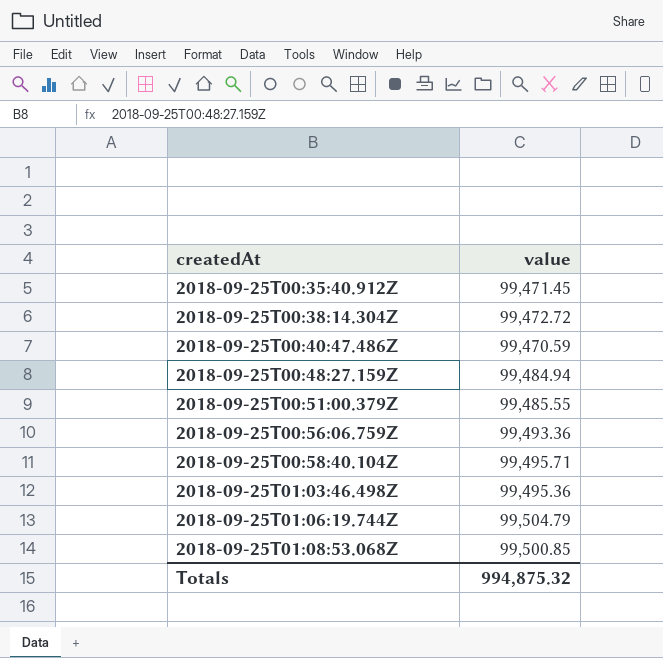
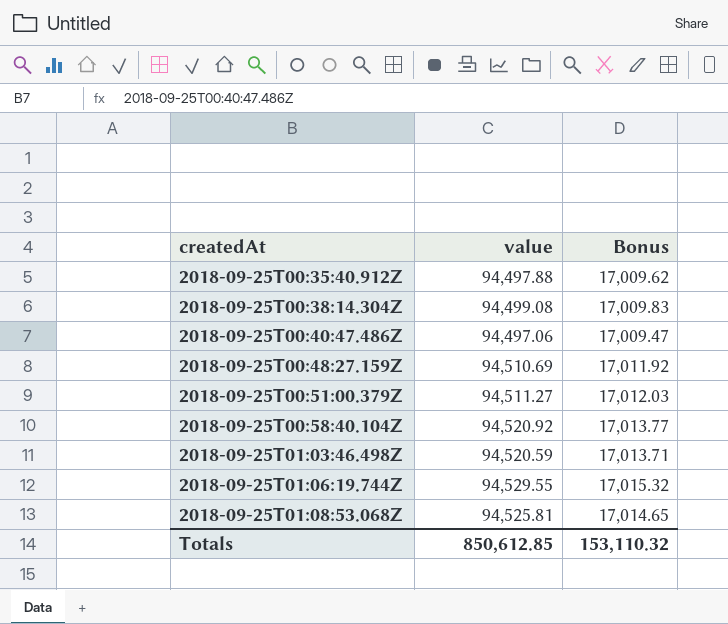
column Bonus | formula: none -> [value] * 0.18
row 2018-09-25T00:56:06.759Z: 99,493.36 -> none
2018-09-25T00:35:40.912Z | value: 99,471.45 -> 94,497.88
2018-09-25T00:38:14.304Z | value: 99,472.72 -> 94,499.08
2018-09-25T00:40:47.486Z | value: 99,470.59 -> 94,497.06
2018-09-25T00:48:27.159Z | value: 99,484.94 -> 94,510.69
2018-09-25T00:51:00.379Z | value: 99,485.55 -> 94,511.27
2018-09-25T00:58:40.104Z | value: 99,495.71 -> 94,520.92
2018-09-25T01:03:46.498Z | value: 99,495.36 -> 94,520.59
2018-09-25T01:06:19.744Z | value: 99,504.79 -> 94,529.55
2018-09-25T01:08:53.068Z | value: 99,500.85 -> 94,525.81
Totals | value: 994,875.32 -> 850,612.85

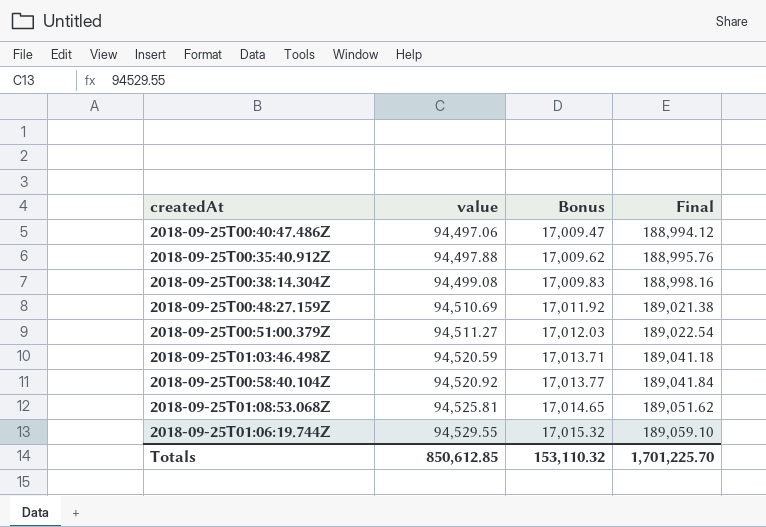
row order: createdAt ascending -> value ascending
column Final | formula: none -> [value] * 2

